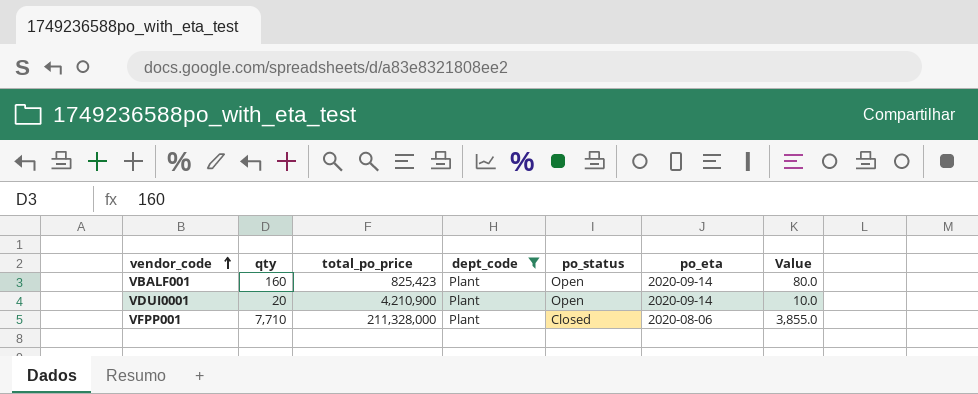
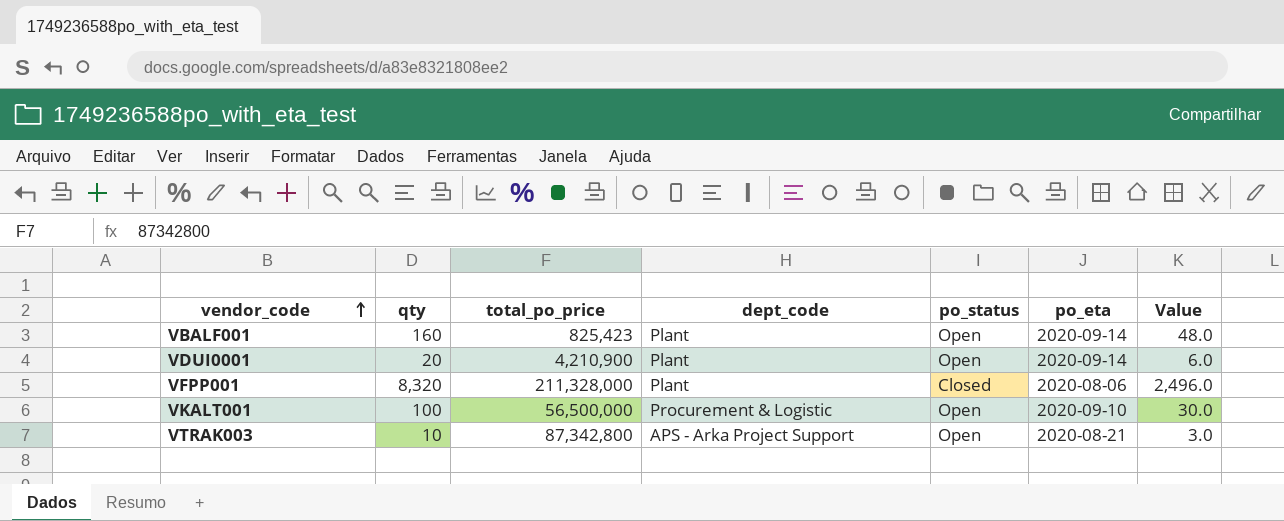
filter: dept_code = Plant -> none
column Value | formula: [qty] * 0.5 -> [qty] * 0.3
VFPP001 | qty: 7,710 -> 8,320

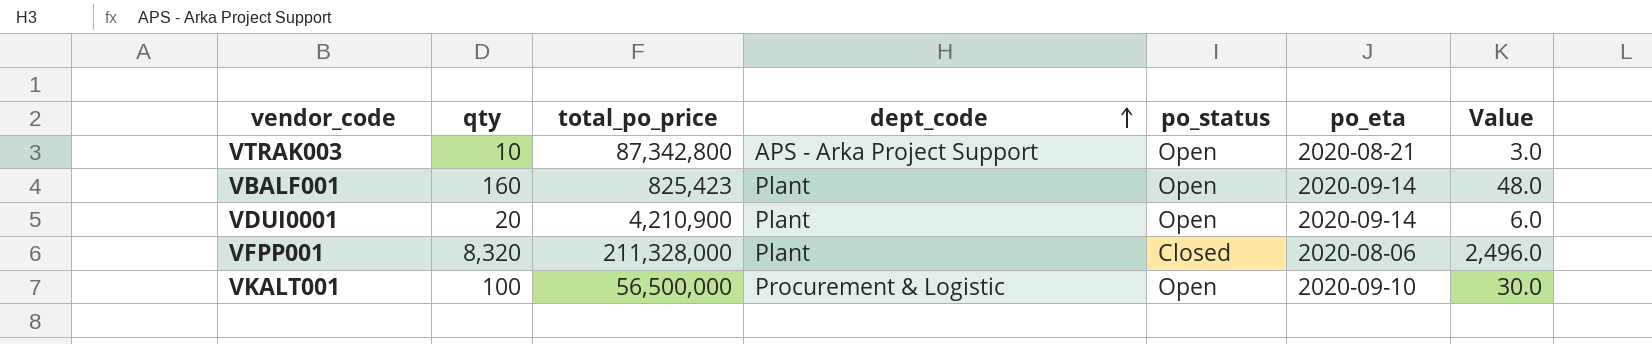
row order: vendor_code ascending -> dept_code ascending

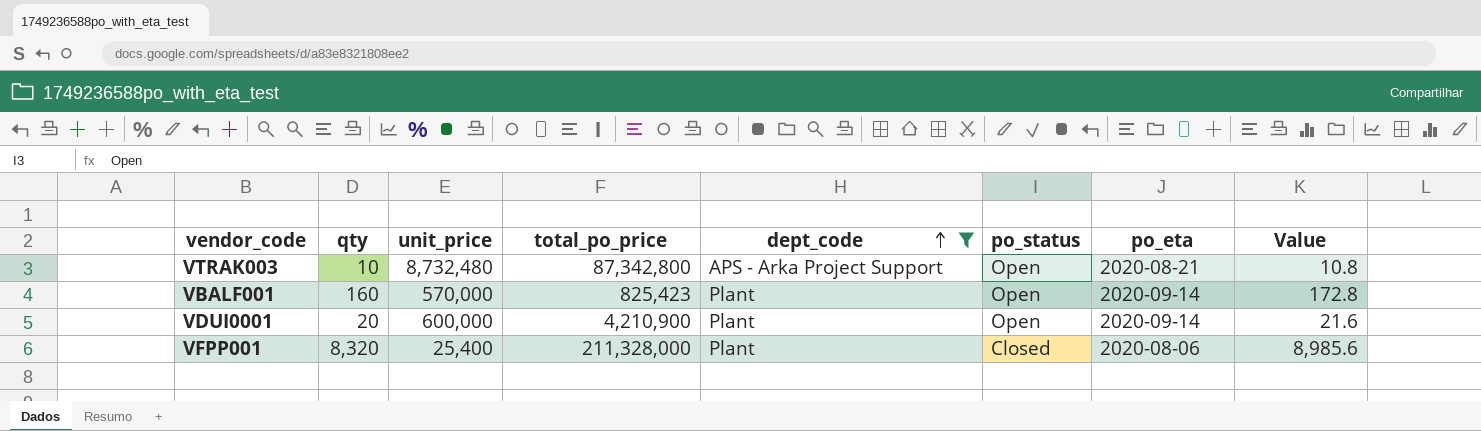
filter: none -> dept_code != Procurement & Logistic
column unit_price | position: none -> 3
column Value | formula: [qty] * 0.3 -> [qty] * 1.08

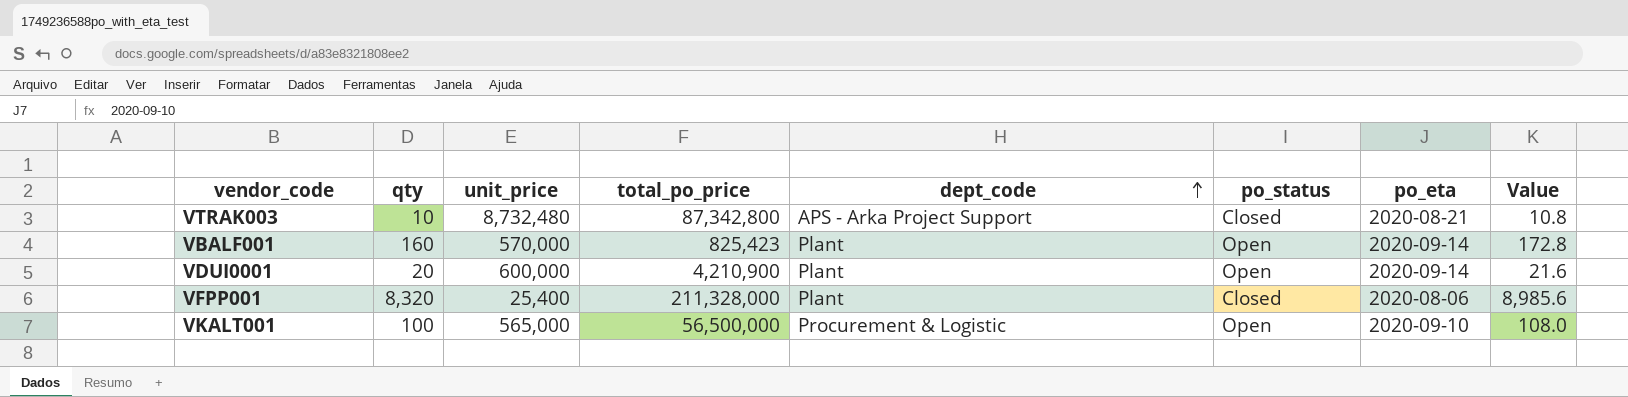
filter: dept_code != Procurement & Logistic -> none
VTRAK003 | po_status: Open -> Closed

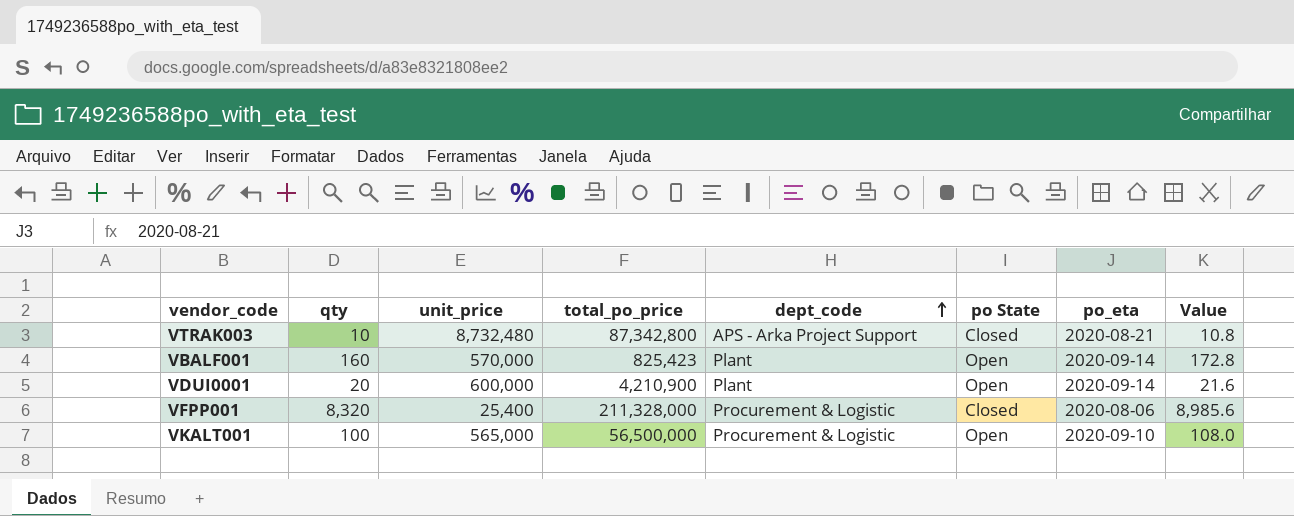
column name: po_status -> po State
VFPP001 | dept_code: Plant -> Procurement & Logistic

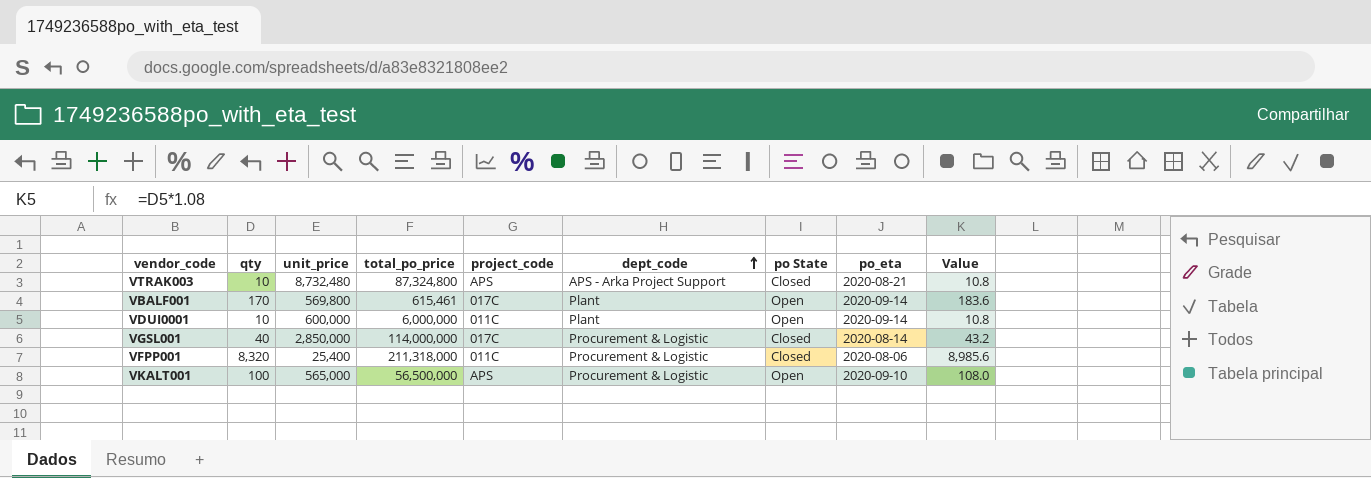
column project_code | position: none -> 5
VTRAK003 | total_po_price: 87,342,800 -> 87,324,800
VBALF001 | qty: 160 -> 170
VBALF001 | unit_price: 570,000 -> 569,800
VBALF001 | total_po_price: 825,423 -> 615,461
VBALF001 | Value: 172.8 -> 183.6
VDUI0001 | qty: 20 -> 10
VDUI0001 | total_po_price: 4,210,900 -> 6,000,000
VDUI0001 | Value: 21.6 -> 10.8
row VGSL001: none -> 40 | 2,850,000 | 114,000,000 | 017C | Procurement & Logistic | Closed | 2020-08-14 | 43.2
VFPP001 | total_po_price: 211,328,000 -> 211,318,000

